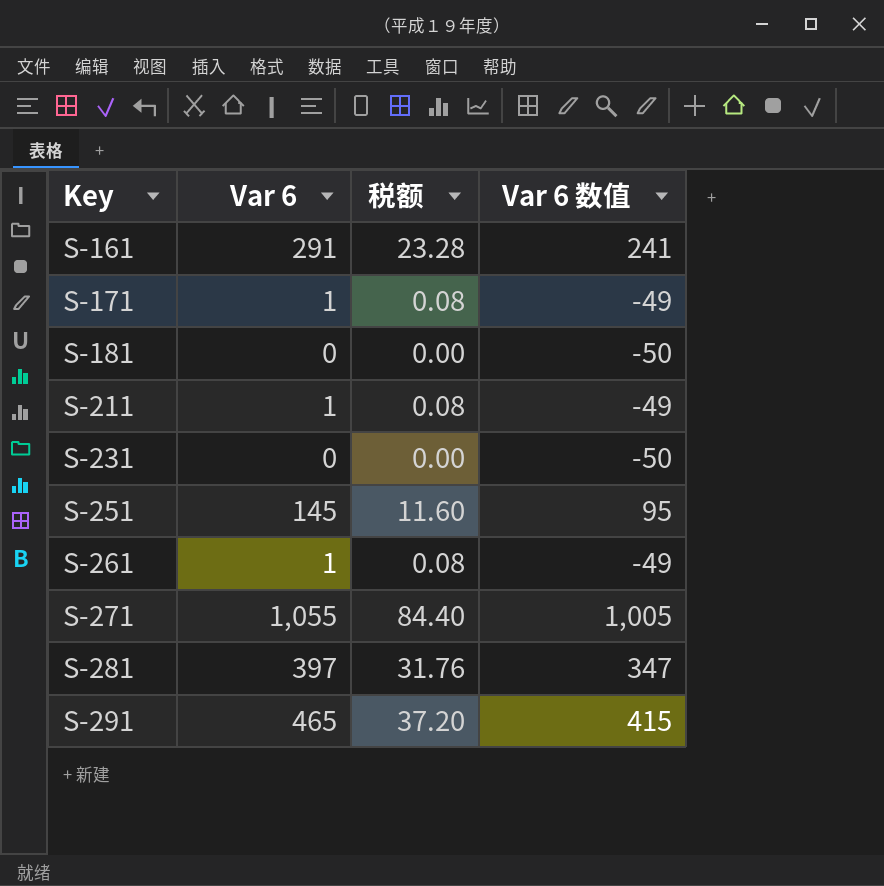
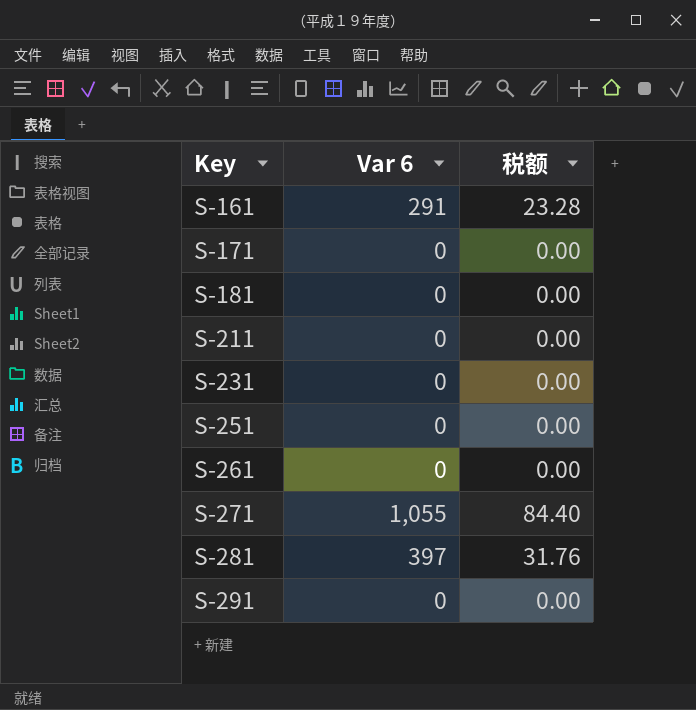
column Var 6 数值 | formula: [Var 6] - 50 -> none
S-171 | Var 6: 1 -> 0
S-171 | 税额: 0.08 -> 0.00
S-211 | Var 6: 1 -> 0
S-211 | 税额: 0.08 -> 0.00
S-251 | Var 6: 145 -> 0
S-251 | 税额: 11.60 -> 0.00
S-261 | Var 6: 1 -> 0
S-261 | 税额: 0.08 -> 0.00
S-291 | Var 6: 465 -> 0
S-291 | 税额: 37.20 -> 0.00

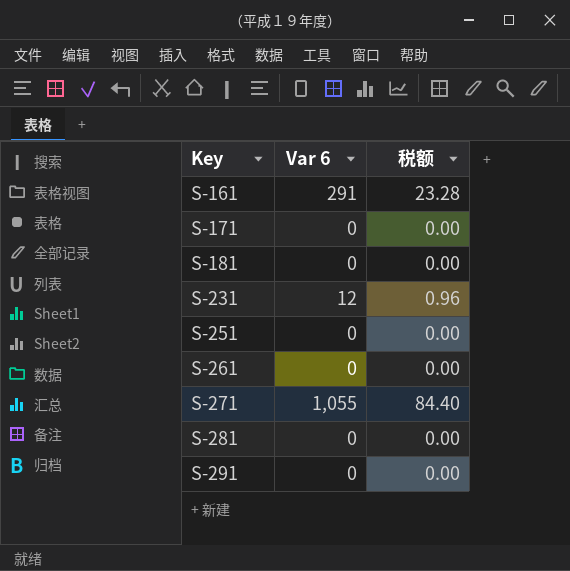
row S-211: 0 | 0.00 -> none
S-231 | Var 6: 0 -> 12
S-231 | 税额: 0.00 -> 0.96
S-281 | Var 6: 397 -> 0
S-281 | 税额: 31.76 -> 0.00

